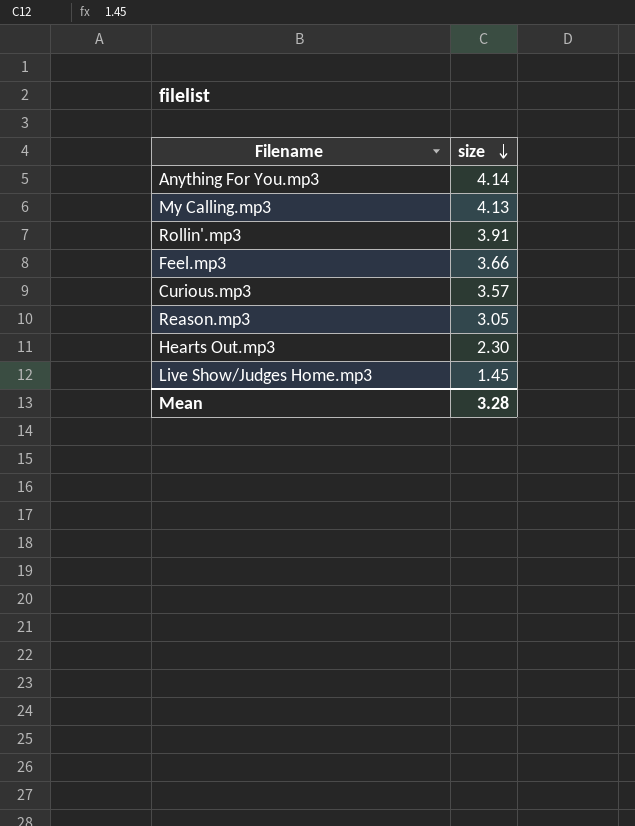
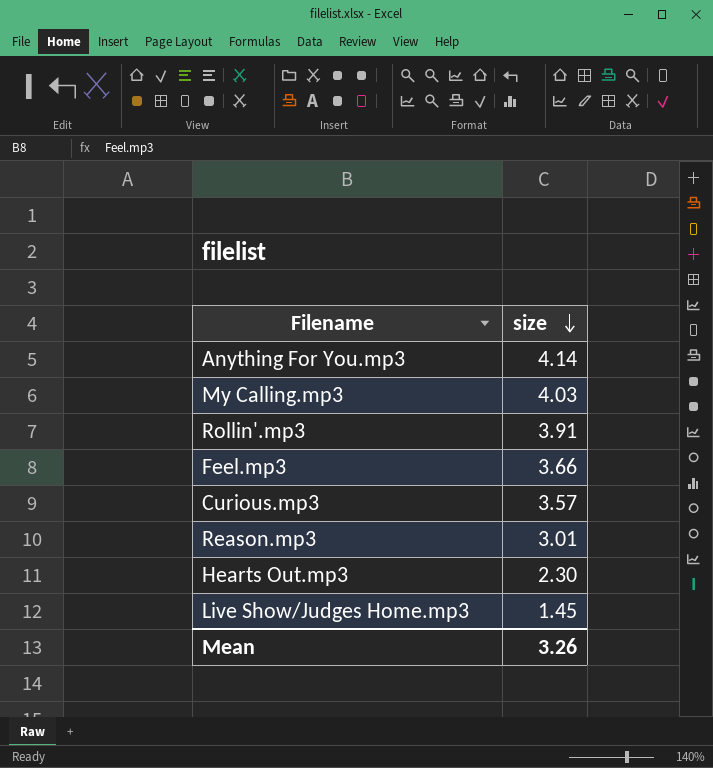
My Calling.mp3 | size: 4.13 -> 4.03
Reason.mp3 | size: 3.05 -> 3.01
Mean | size: 3.28 -> 3.26

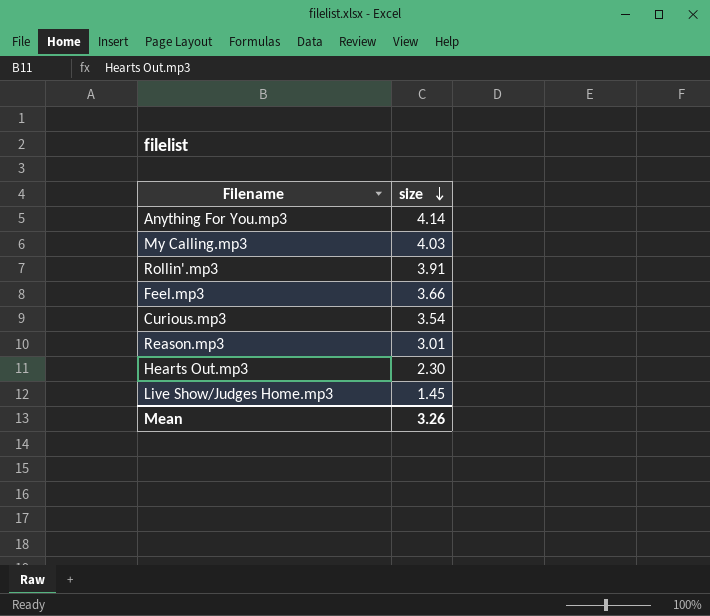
Curious.mp3 | size: 3.57 -> 3.54

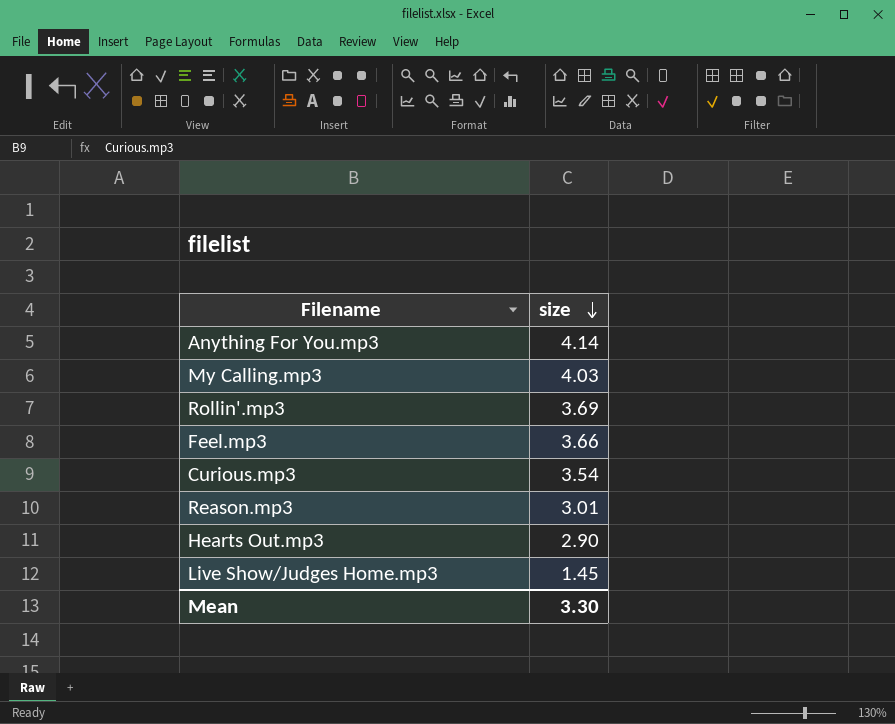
Rollin'.mp3 | size: 3.91 -> 3.69
Hearts Out.mp3 | size: 2.30 -> 2.90
Mean | size: 3.26 -> 3.30

